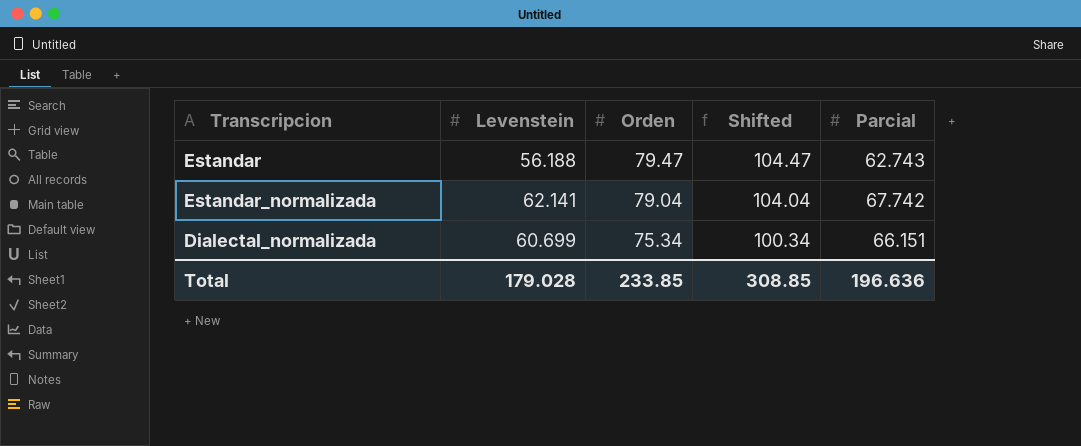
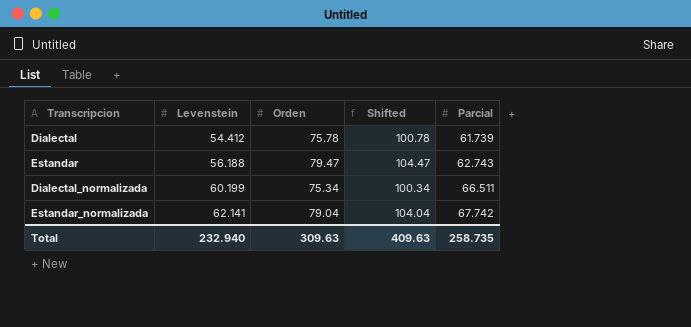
row order: Orden descending -> Levenstein ascending
row Dialectal: none -> 54.412 | 75.78 | 100.78 | 61.739
Dialectal_normalizada | Levenstein: 60.699 -> 60.199
Dialectal_normalizada | Parcial: 66.151 -> 66.511
Total | Levenstein: 179.028 -> 232.940
Total | Orden: 233.85 -> 309.63
Total | Shifted: 308.85 -> 409.63
Total | Parcial: 196.636 -> 258.735

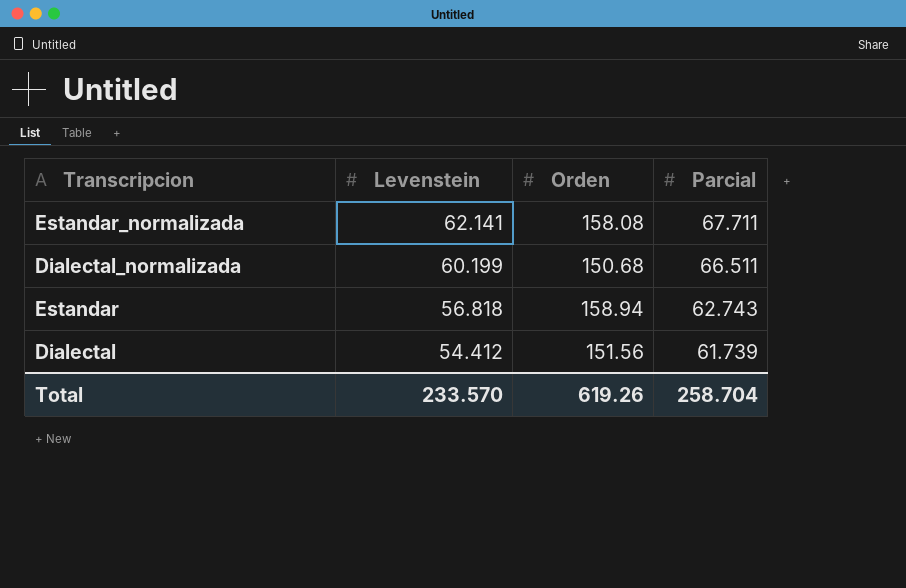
row order: Levenstein ascending -> Levenstein descending
column Shifted | formula: [Orden] + 25 -> none
Estandar_normalizada | Orden: 79.04 -> 158.08
Estandar_normalizada | Parcial: 67.742 -> 67.711
Dialectal_normalizada | Orden: 75.34 -> 150.68
Estandar | Levenstein: 56.188 -> 56.818
Estandar | Orden: 79.47 -> 158.94
Dialectal | Orden: 75.78 -> 151.56
Total | Levenstein: 232.940 -> 233.570
Total | Orden: 309.63 -> 619.26
Total | Parcial: 258.735 -> 258.704

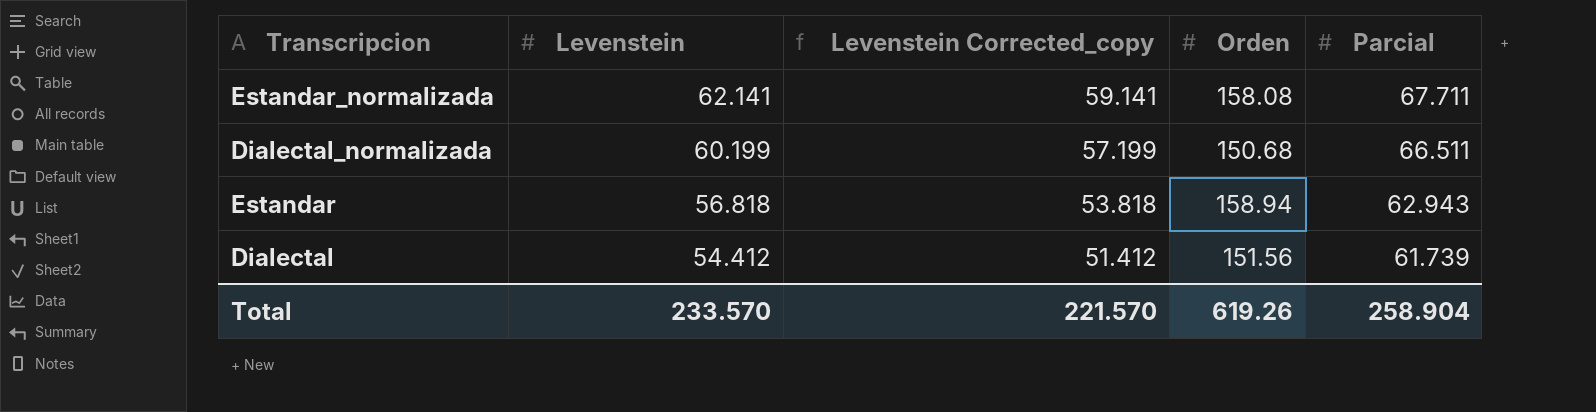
column Levenstein Corrected_copy | formula: none -> [Levenstein] - 3
Estandar | Parcial: 62.743 -> 62.943
Total | Parcial: 258.704 -> 258.904

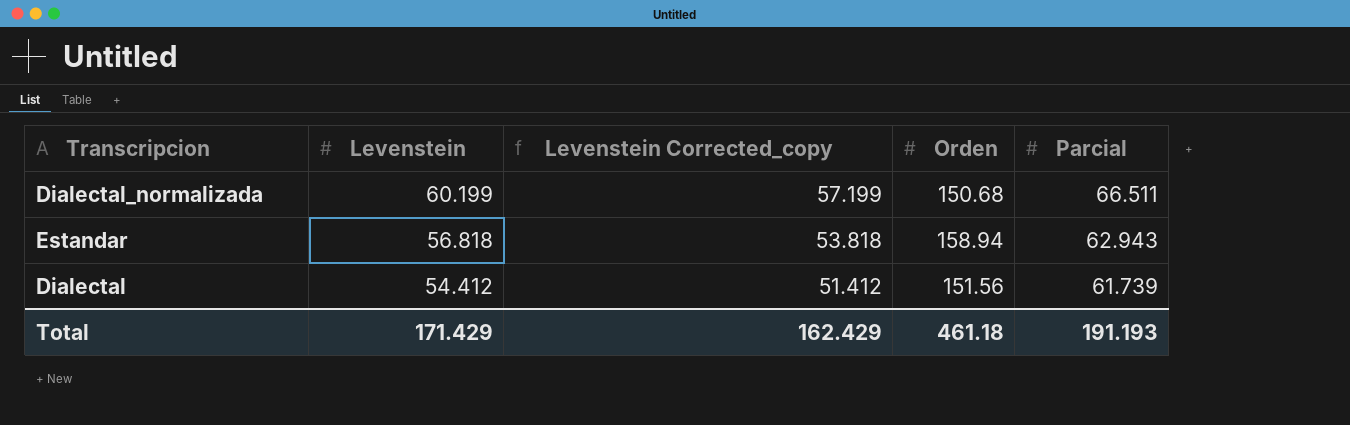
row Estandar_normalizada: 62.141 | 59.141 | 158.08 | 67.711 -> none
Total | Levenstein: 233.570 -> 171.429
Total | Levenstein Corrected_copy: 221.570 -> 162.429
Total | Orden: 619.26 -> 461.18
Total | Parcial: 258.904 -> 191.193

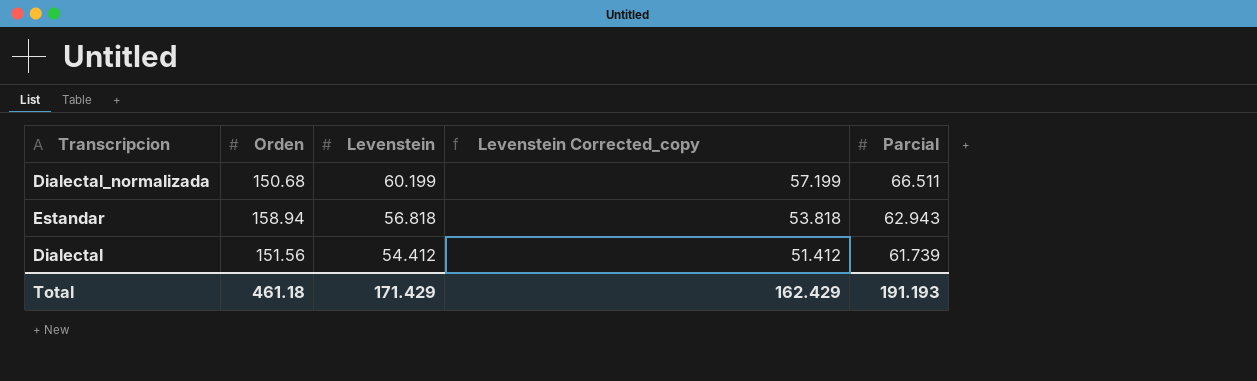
column Orden | position: 4 -> 2

